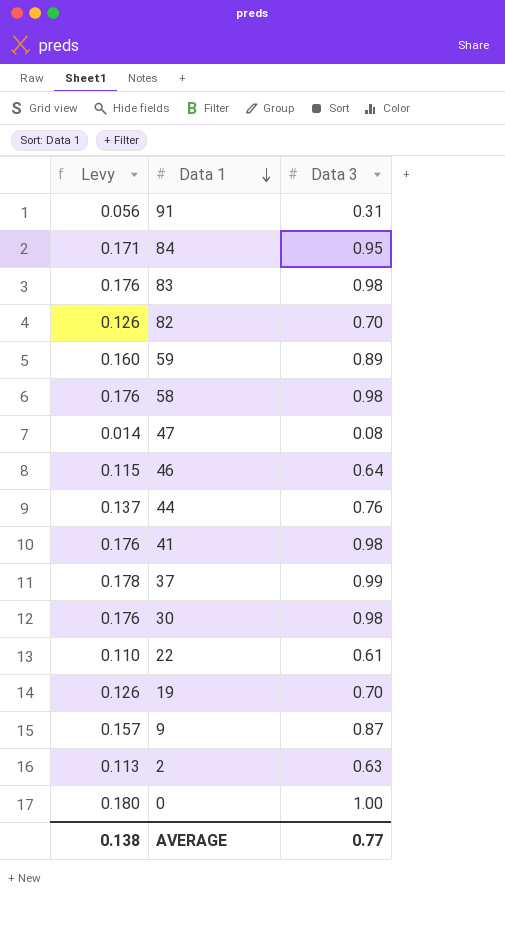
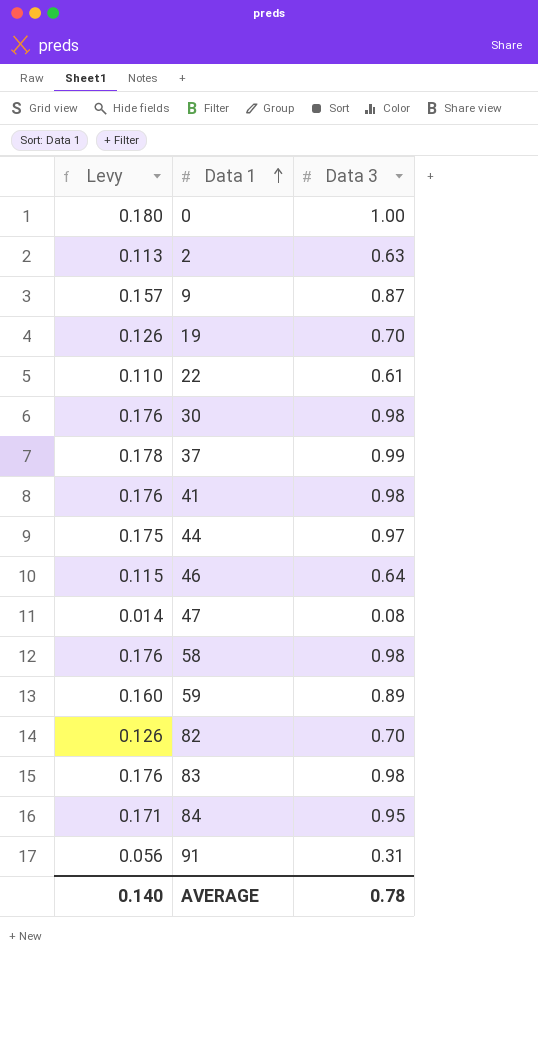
row order: Data 1 descending -> Data 1 ascending
44 | Levy: 0.137 -> 0.175
44 | Data 3: 0.76 -> 0.97
AVERAGE | Levy: 0.138 -> 0.140
AVERAGE | Data 3: 0.77 -> 0.78

